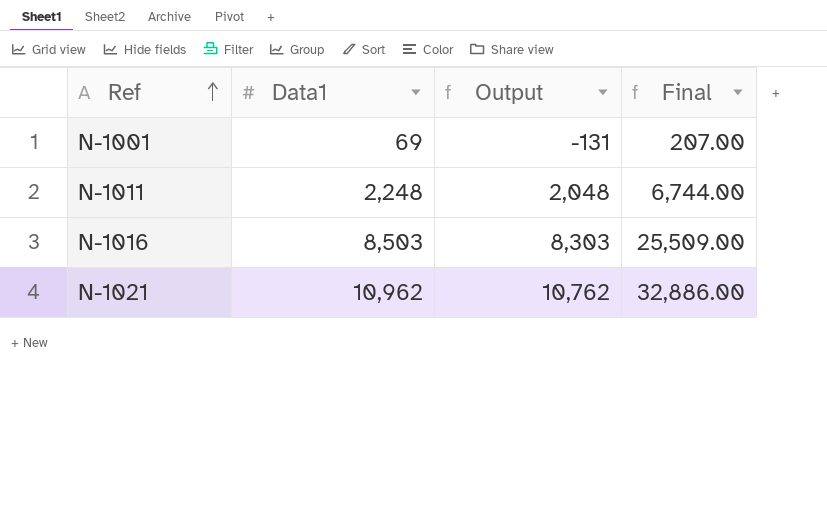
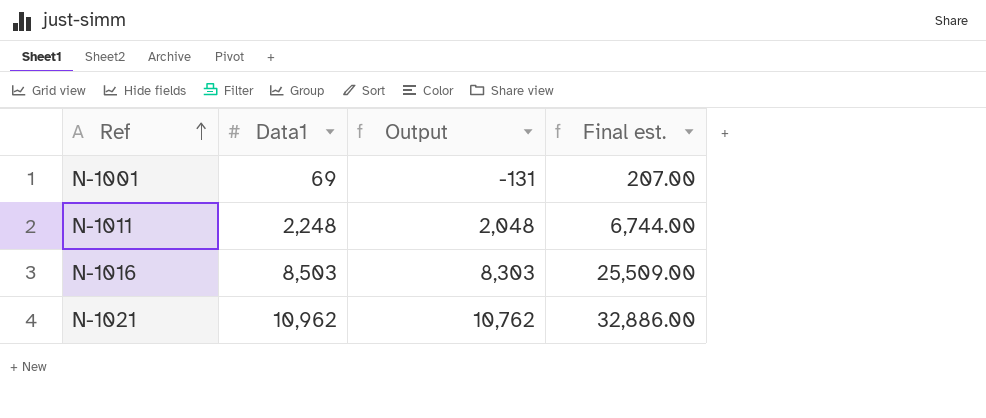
column name: Final -> Final est.

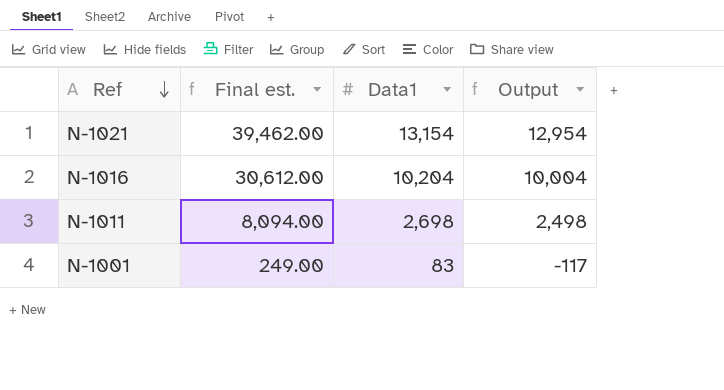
row order: Ref ascending -> Ref descending
column Final est. | position: 4 -> 2
N-1021 | Final est.: 32,886.00 -> 39,462.00
N-1021 | Data1: 10,962 -> 13,154
N-1021 | Output: 10,762 -> 12,954
N-1016 | Final est.: 25,509.00 -> 30,612.00
N-1016 | Data1: 8,503 -> 10,204
N-1016 | Output: 8,303 -> 10,004
N-1011 | Final est.: 6,744.00 -> 8,094.00
N-1011 | Data1: 2,248 -> 2,698
N-1011 | Output: 2,048 -> 2,498
N-1001 | Final est.: 207.00 -> 249.00
N-1001 | Data1: 69 -> 83
N-1001 | Output: -131 -> -117

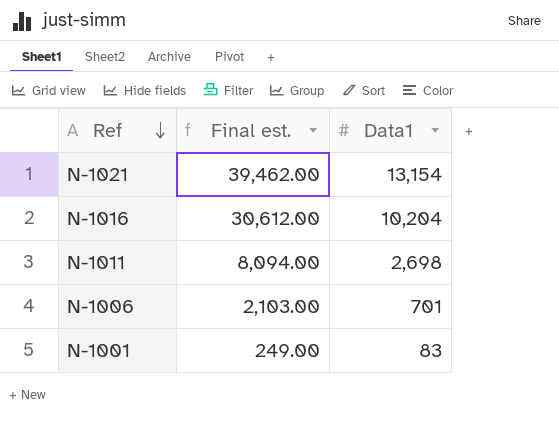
column Output | formula: [Data1] - 200 -> none
row N-1006: none -> 2,103.00 | 701

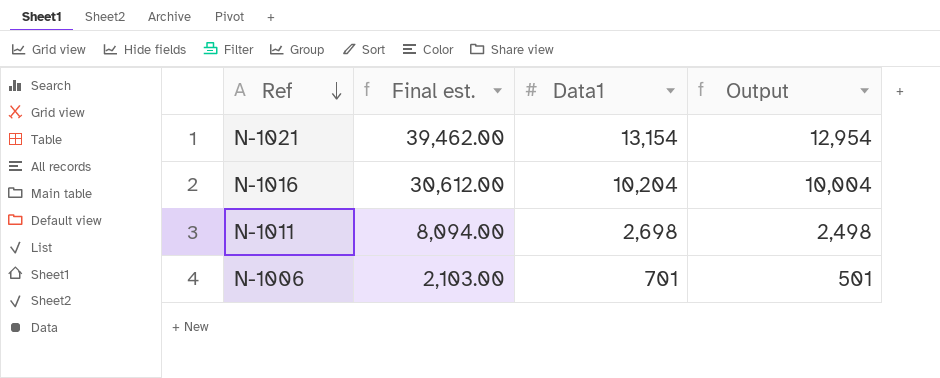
column Output | formula: none -> [Data1] - 200
row N-1001: 249.00 | 83 -> none

